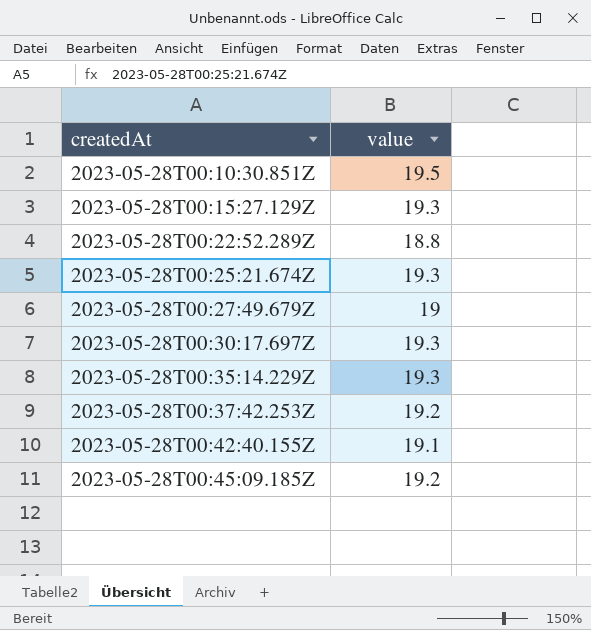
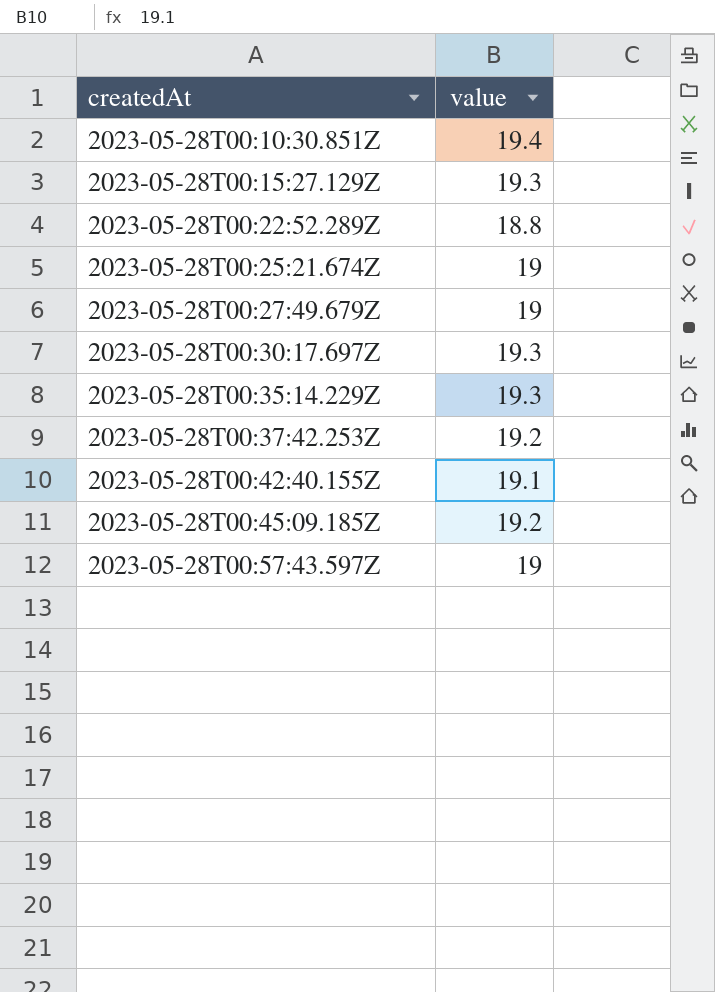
2023-05-28T00:10:30.851Z | value: 19.5 -> 19.4
2023-05-28T00:25:21.674Z | value: 19.3 -> 19
row 2023-05-28T00:57:43.597Z: none -> 19

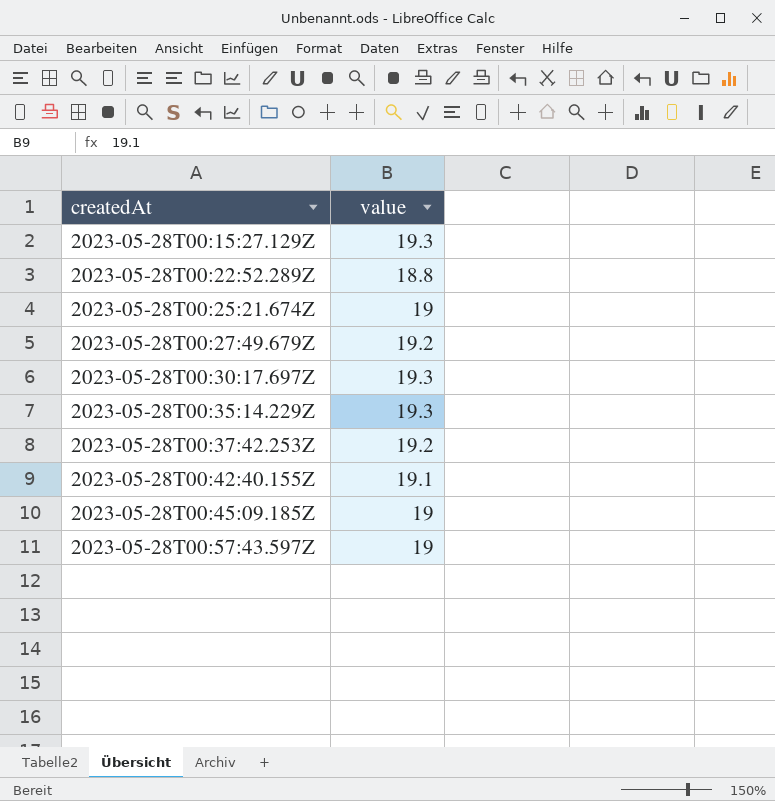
row 2023-05-28T00:10:30.851Z: 19.4 -> none
2023-05-28T00:27:49.679Z | value: 19 -> 19.2
2023-05-28T00:45:09.185Z | value: 19.2 -> 19

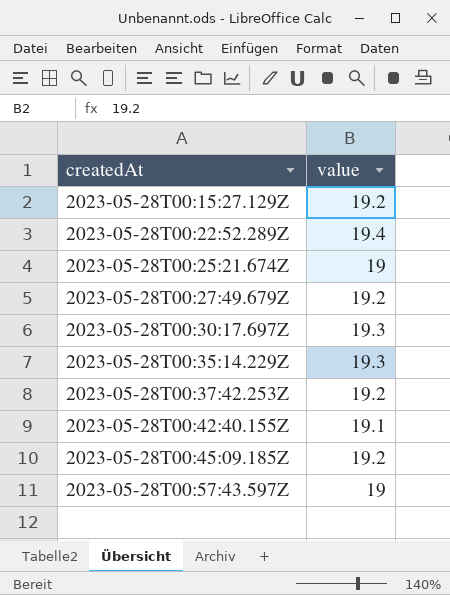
2023-05-28T00:15:27.129Z | value: 19.3 -> 19.2
2023-05-28T00:22:52.289Z | value: 18.8 -> 19.4
2023-05-28T00:45:09.185Z | value: 19 -> 19.2

